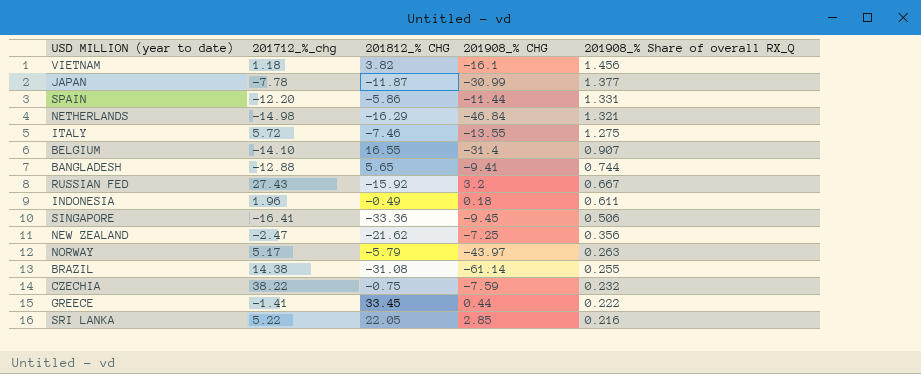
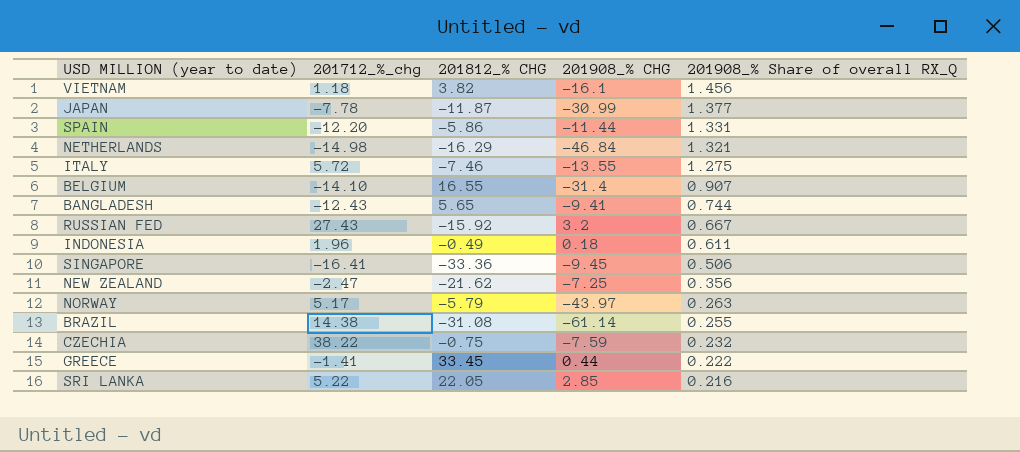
BANGLADESH | 201712_%_chg: -12.88 -> -12.43

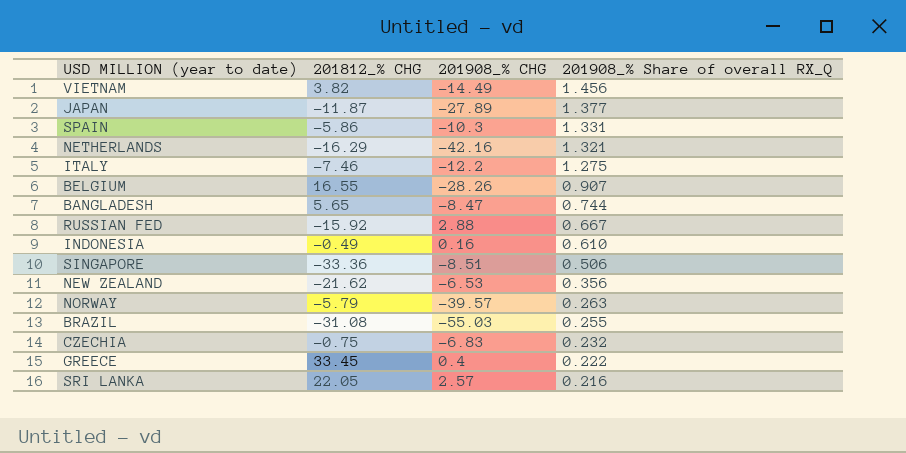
column 201712_%_chg | position: 2 -> none
VIETNAM | 201908_% CHG: -16.1 -> -14.49
JAPAN | 201908_% CHG: -30.99 -> -27.89
SPAIN | 201908_% CHG: -11.44 -> -10.3
NETHERLANDS | 201908_% CHG: -46.84 -> -42.16
ITALY | 201908_% CHG: -13.55 -> -12.2
BELGIUM | 201908_% CHG: -31.4 -> -28.26
BANGLADESH | 201908_% CHG: -9.41 -> -8.47
RUSSIAN FED | 201908_% CHG: 3.2 -> 2.88
INDONESIA | 201908_% CHG: 0.18 -> 0.16
INDONESIA | 201908_% Share of overall RX_Q: 0.611 -> 0.610
SINGAPORE | 201908_% CHG: -9.45 -> -8.51
NEW ZEALAND | 201908_% CHG: -7.25 -> -6.53
NORWAY | 201908_% CHG: -43.97 -> -39.57
BRAZIL | 201908_% CHG: -61.14 -> -55.03
CZECHIA | 201908_% CHG: -7.59 -> -6.83
GREECE | 201908_% CHG: 0.44 -> 0.4
SRI LANKA | 201908_% CHG: 2.85 -> 2.57

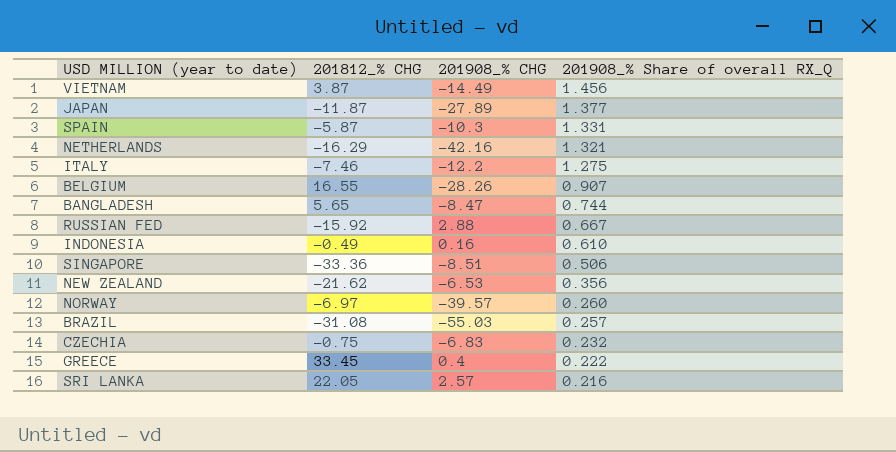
VIETNAM | 201812_% CHG: 3.82 -> 3.87
SPAIN | 201812_% CHG: -5.86 -> -5.87
NORWAY | 201812_% CHG: -5.79 -> -6.97
NORWAY | 201908_% Share of overall RX_Q: 0.263 -> 0.260
BRAZIL | 201908_% Share of overall RX_Q: 0.255 -> 0.257

